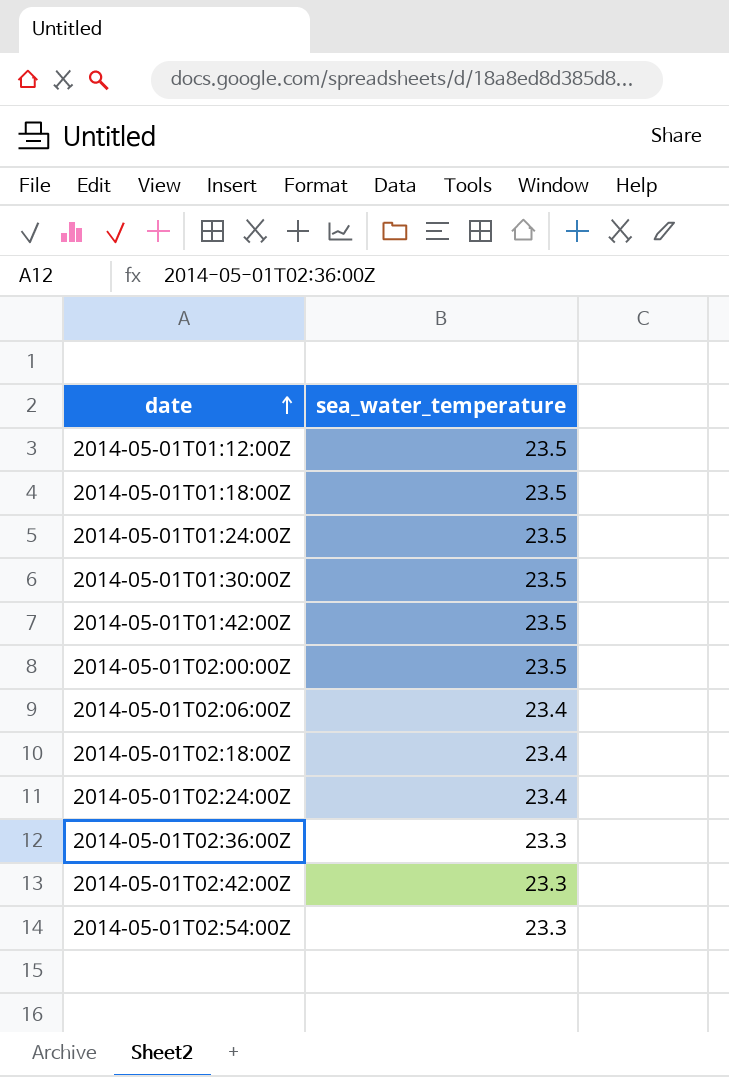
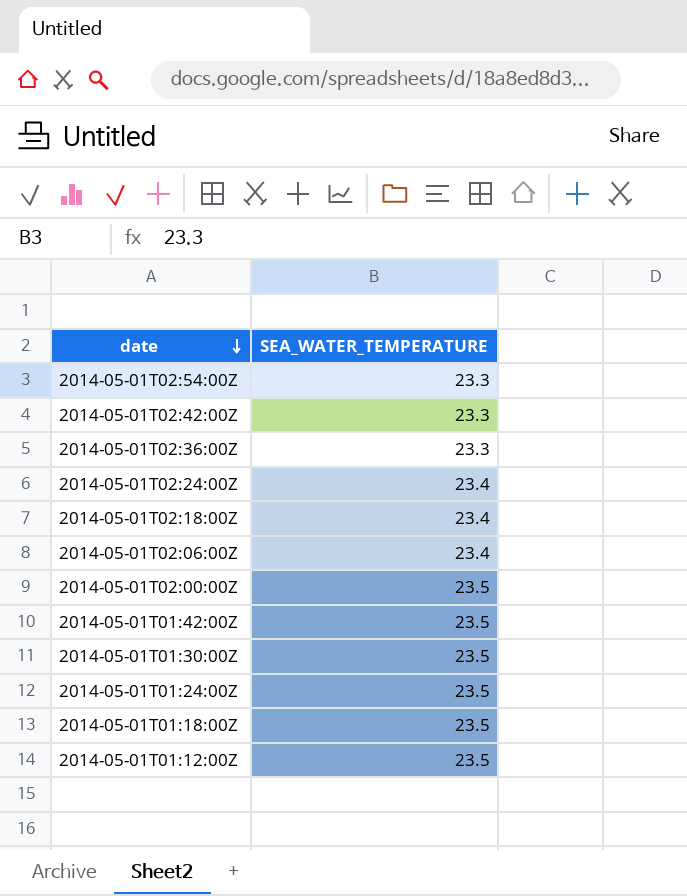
row order: date ascending -> date descending
column name: sea_water_temperature -> SEA_WATER_TEMPERATURE

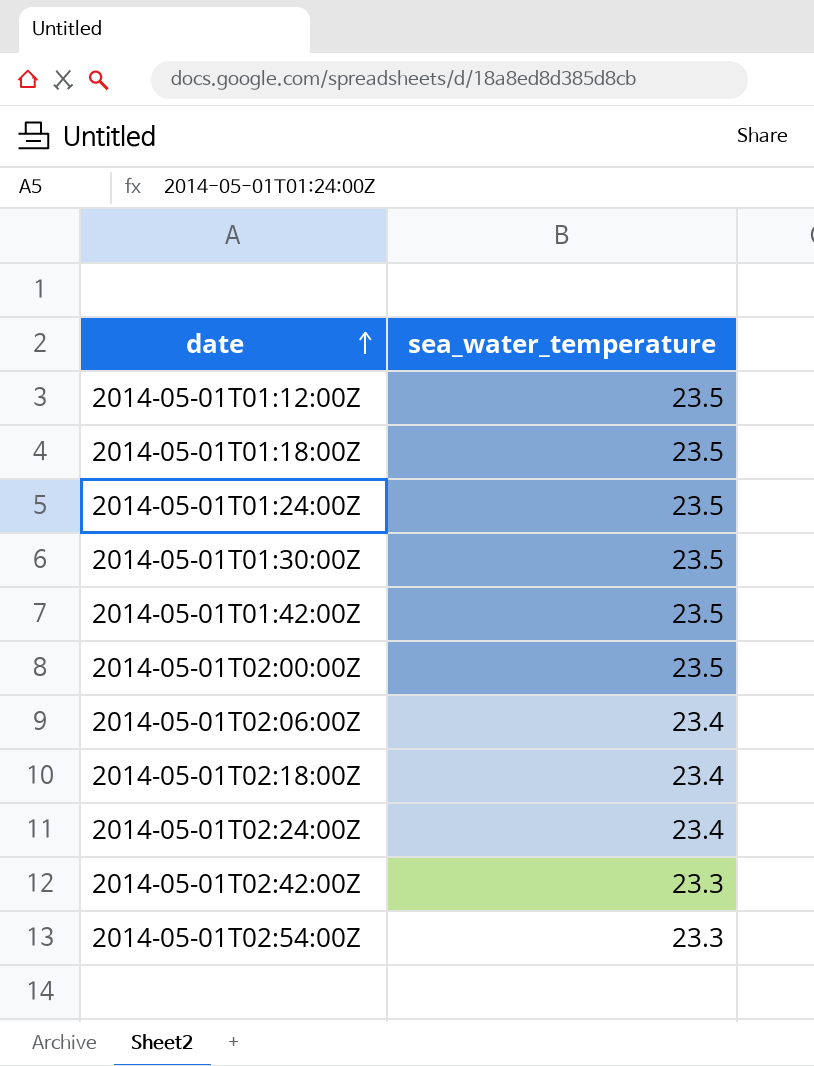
row order: date descending -> date ascending
column name: SEA_WATER_TEMPERATURE -> sea_water_temperature
row 2014-05-01T02:36:00Z: 23.3 -> none

